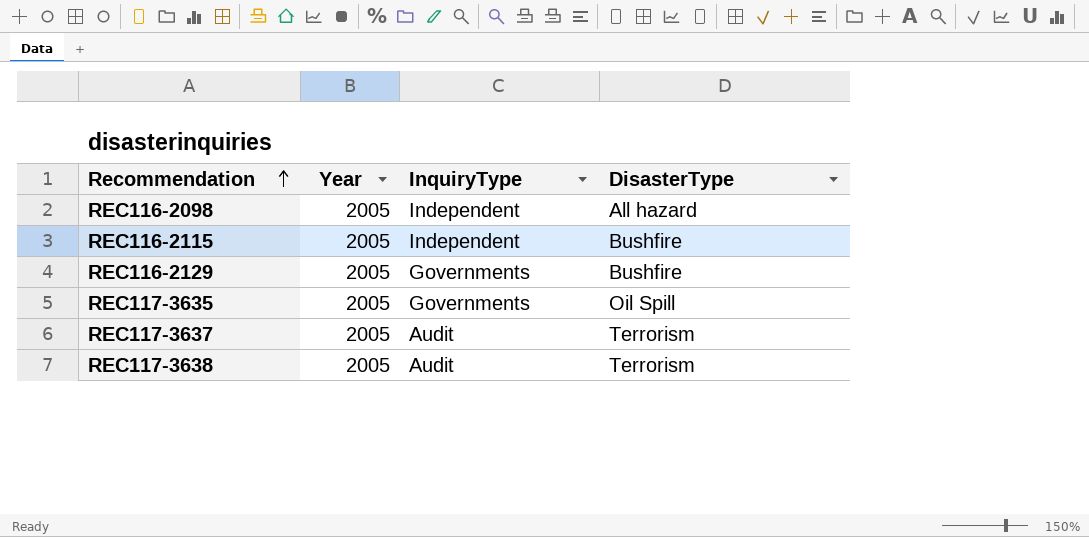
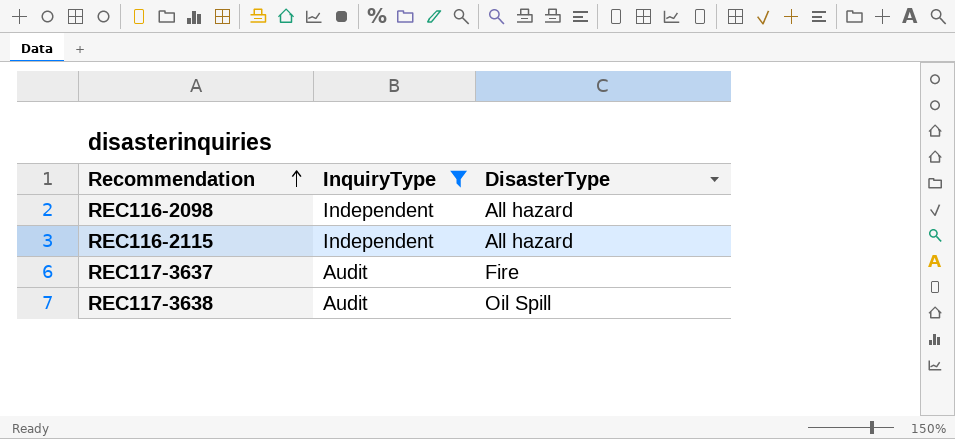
filter: none -> InquiryType != Governments
column Year | position: 2 -> none
REC116-2115 | DisasterType: Bushfire -> All hazard
REC117-3637 | DisasterType: Terrorism -> Fire
REC117-3638 | DisasterType: Terrorism -> Oil Spill

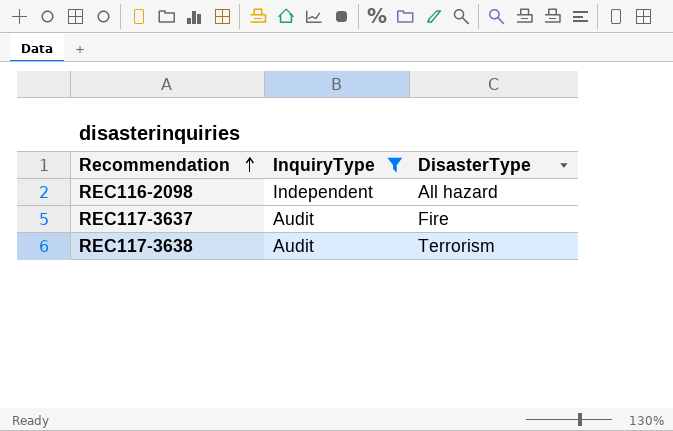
row REC116-2115: Independent | All hazard -> none
REC117-3638 | DisasterType: Oil Spill -> Terrorism

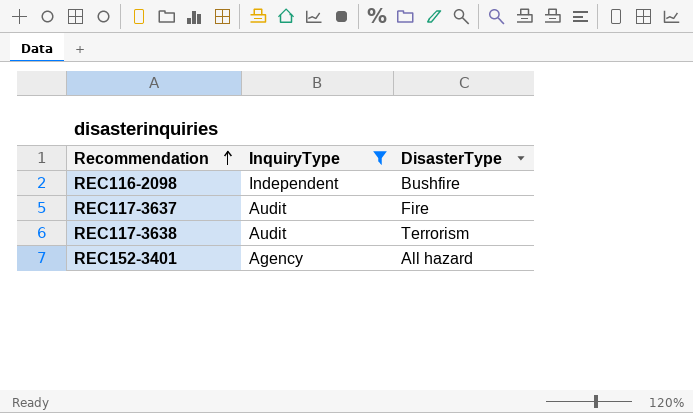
REC116-2098 | DisasterType: All hazard -> Bushfire
row REC152-3401: none -> Agency | All hazard

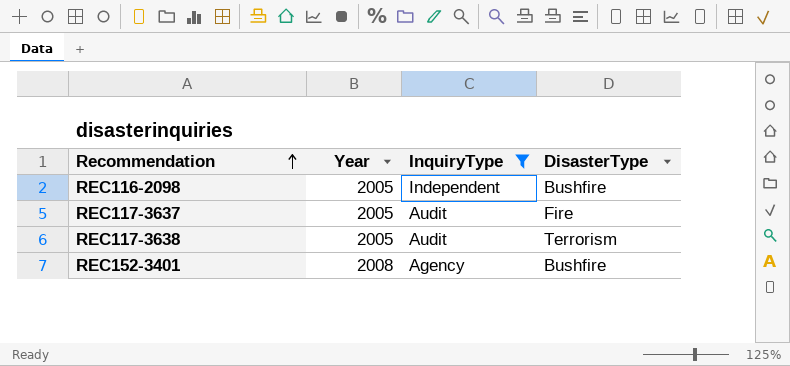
column Year | position: none -> 2
REC152-3401 | DisasterType: All hazard -> Bushfire

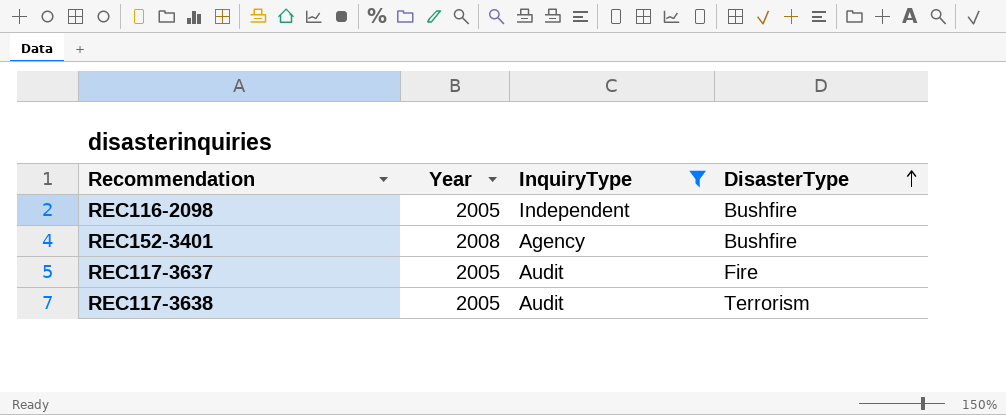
row order: Recommendation ascending -> DisasterType ascending

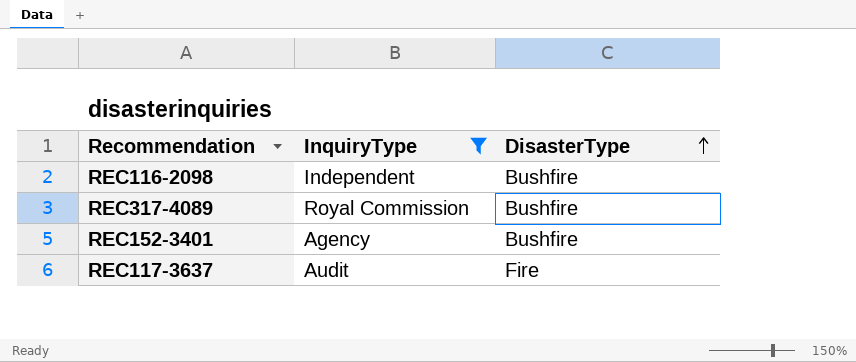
column Year | position: 2 -> none
row REC117-3638: 2005 | Audit | Terrorism -> none
row REC317-4089: none -> Royal Commission | Bushfire

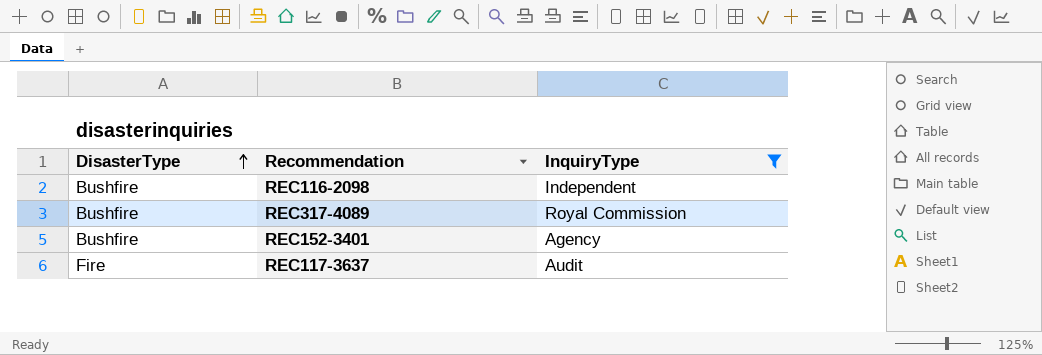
column DisasterType | position: 3 -> 1

